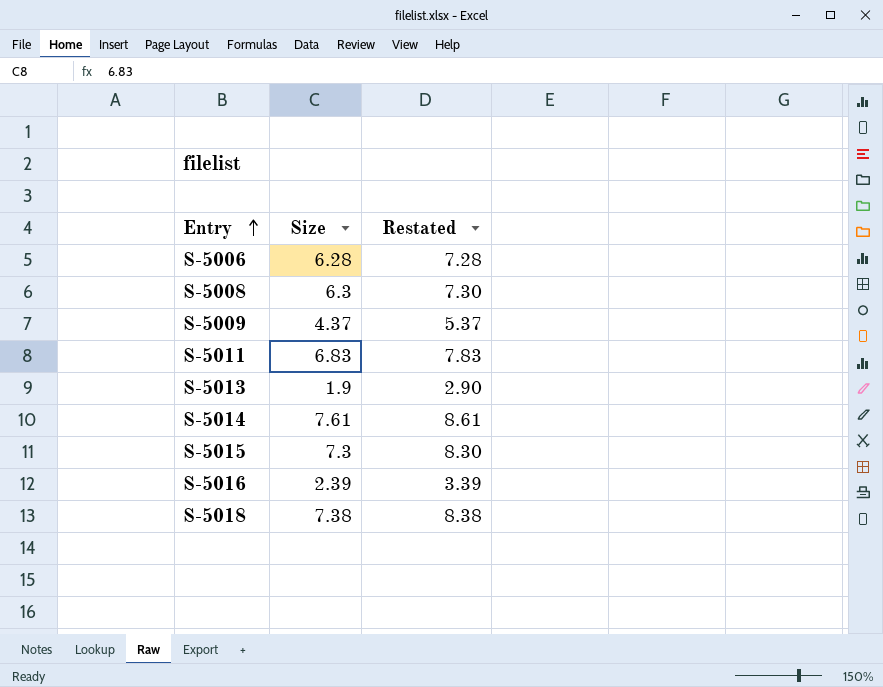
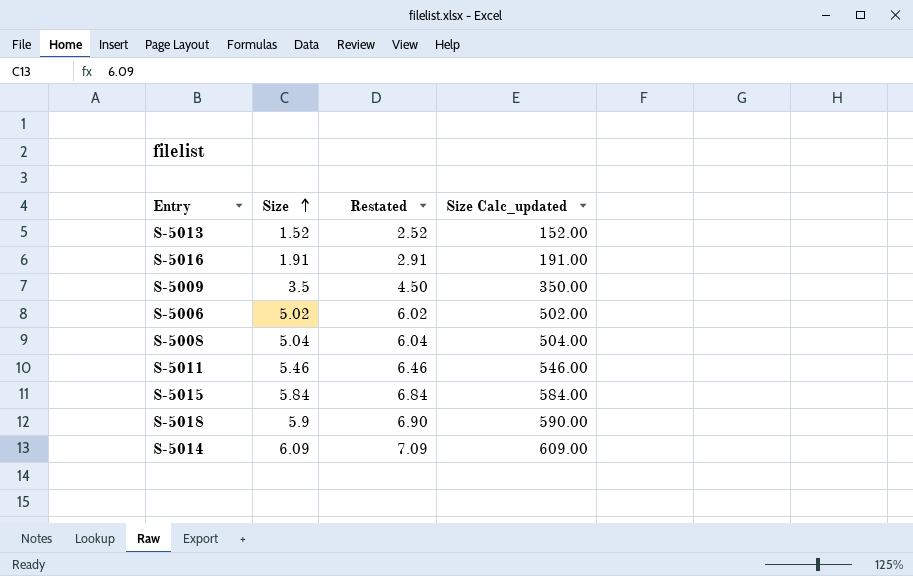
row order: Entry ascending -> Size ascending
column Size Calc_updated | formula: none -> [Size] * 100
S-5013 | Size: 1.9 -> 1.52
S-5013 | Restated: 2.90 -> 2.52
S-5016 | Size: 2.39 -> 1.91
S-5016 | Restated: 3.39 -> 2.91
S-5009 | Size: 4.37 -> 3.5
S-5009 | Restated: 5.37 -> 4.50
S-5006 | Size: 6.28 -> 5.02
S-5006 | Restated: 7.28 -> 6.02
S-5008 | Size: 6.3 -> 5.04
S-5008 | Restated: 7.30 -> 6.04
S-5011 | Size: 6.83 -> 5.46
S-5011 | Restated: 7.83 -> 6.46
S-5015 | Size: 7.3 -> 5.84
S-5015 | Restated: 8.30 -> 6.84
S-5018 | Size: 7.38 -> 5.9
S-5018 | Restated: 8.38 -> 6.90
S-5014 | Size: 7.61 -> 6.09
S-5014 | Restated: 8.61 -> 7.09

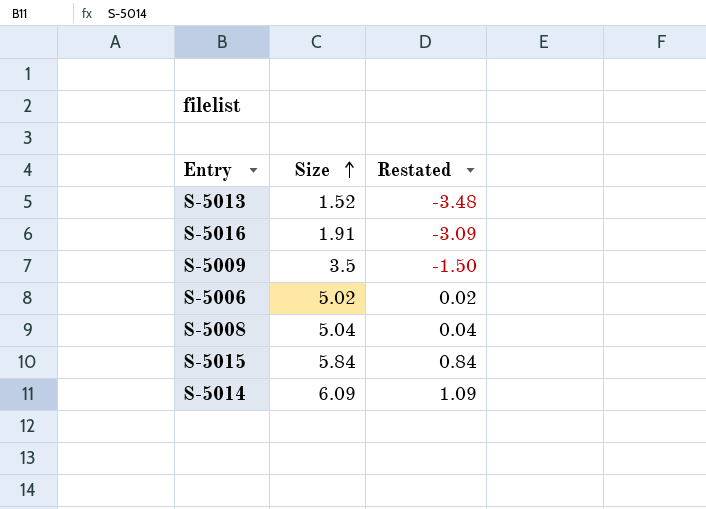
column Size Calc_updated | formula: [Size] * 100 -> none
column Restated | formula: [Size] + 1 -> [Size] - 5
row S-5011: 5.46 | 6.46 | 546.00 -> none
row S-5018: 5.9 | 6.90 | 590.00 -> none

